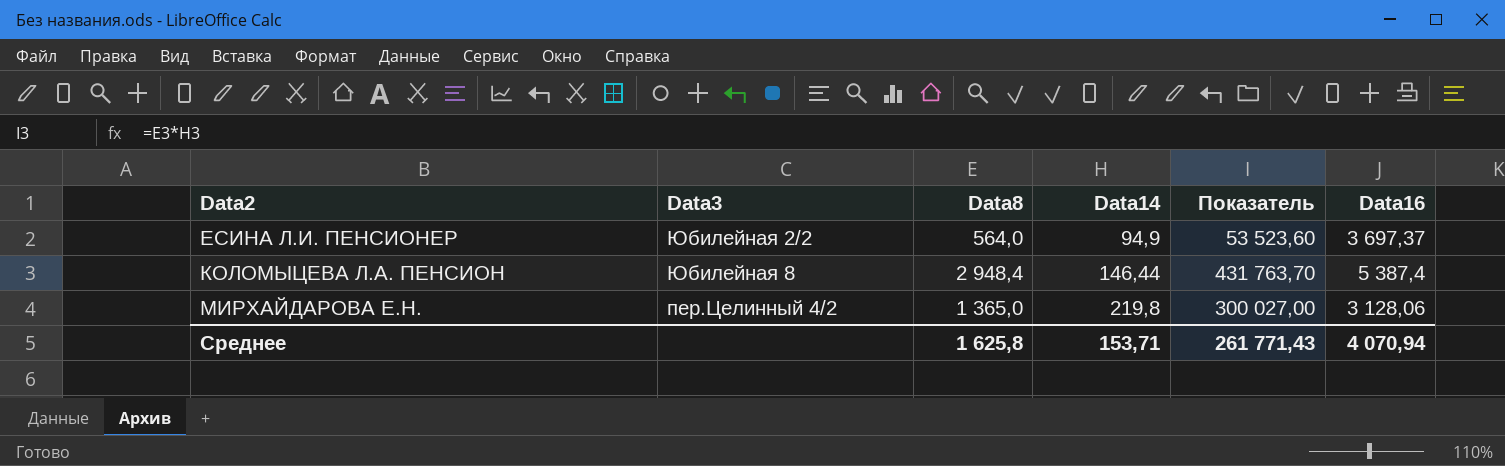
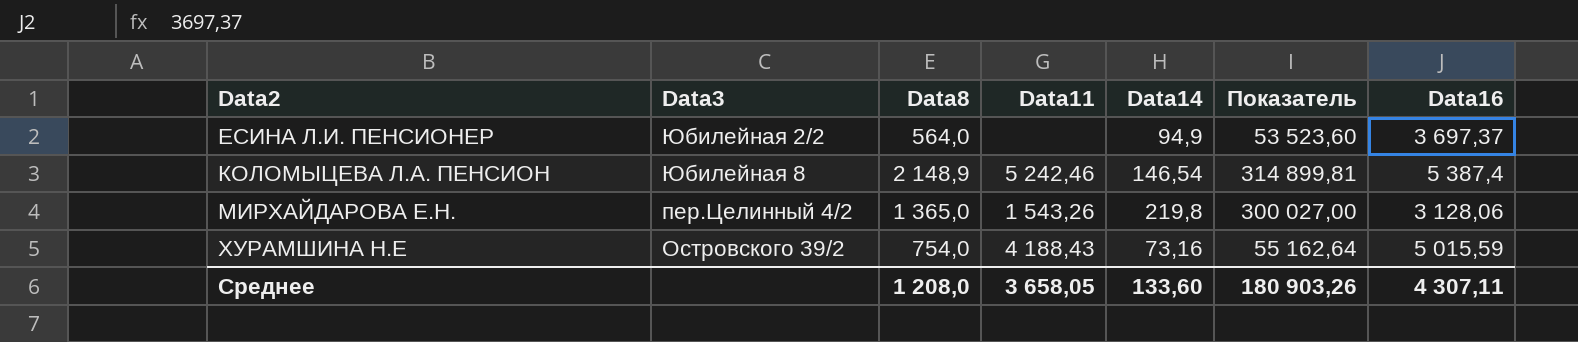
column Data11 | position: none -> 4
КОЛОМЫЦЕВА Л.А. ПЕНСИОН | Data8: 2 948,4 -> 2 148,9
КОЛОМЫЦЕВА Л.А. ПЕНСИОН | Data14: 146,44 -> 146,54
КОЛОМЫЦЕВА Л.А. ПЕНСИОН | Показатель: 431 763,70 -> 314 899,81
row ХУРАМШИНА Н.Е: none -> Островского 39/2 | 754,0 | 4 188,43 | 73,16 | 55 162,64 | 5 015,59
Среднее | Data8: 1 625,8 -> 1 208,0
Среднее | Data14: 153,71 -> 133,60
Среднее | Показатель: 261 771,43 -> 180 903,26
Среднее | Data16: 4 070,94 -> 4 307,11

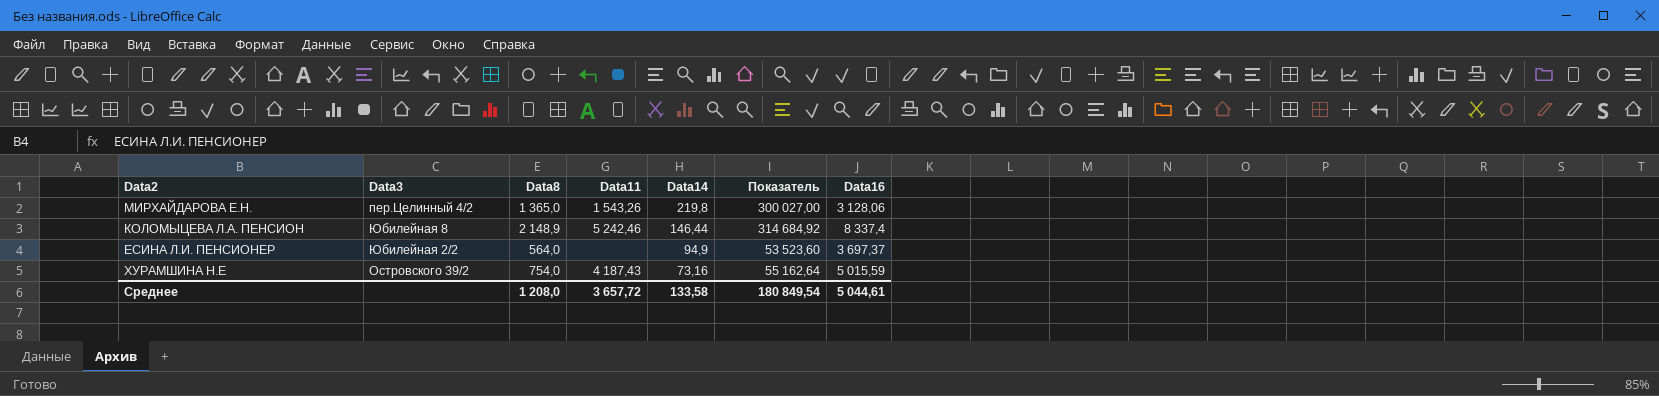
row order: Data2 ascending -> Data14 descending
КОЛОМЫЦЕВА Л.А. ПЕНСИОН | Data14: 146,54 -> 146,44
КОЛОМЫЦЕВА Л.А. ПЕНСИОН | Показатель: 314 899,81 -> 314 684,92
КОЛОМЫЦЕВА Л.А. ПЕНСИОН | Data16: 5 387,4 -> 8 337,4
ХУРАМШИНА Н.Е | Data11: 4 188,43 -> 4 187,43
Среднее | Data11: 3 658,05 -> 3 657,72
Среднее | Data14: 133,60 -> 133,58
Среднее | Показатель: 180 903,26 -> 180 849,54
Среднее | Data16: 4 307,11 -> 5 044,61

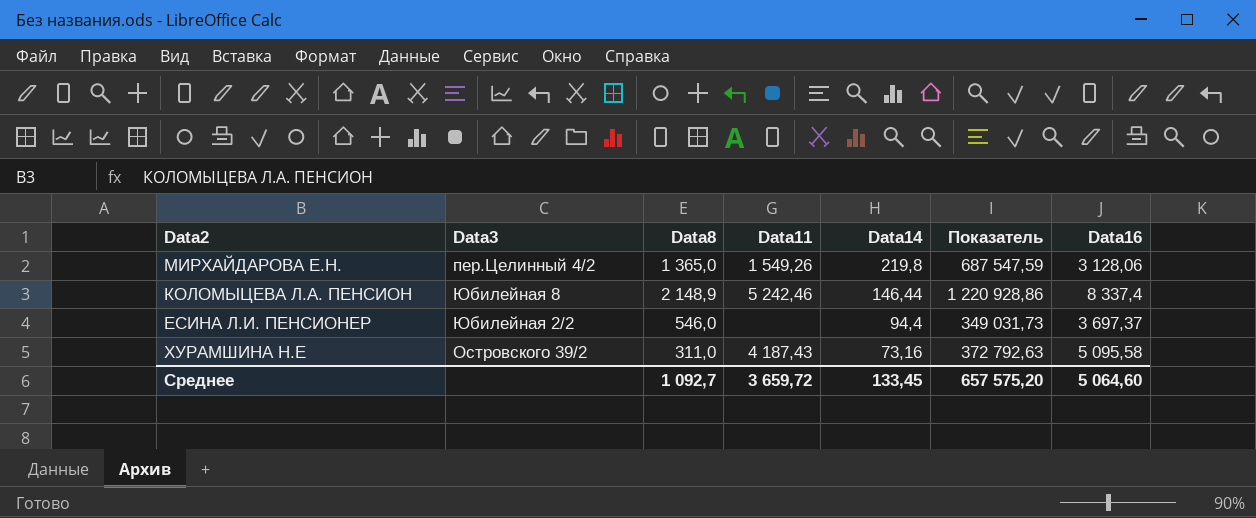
column Показатель | formula: [Data8] * [Data14] -> [Data14] * [Data16]
МИРХАЙДАРОВА Е.Н. | Data11: 1 543,26 -> 1 549,26
ЕСИНА Л.И. ПЕНСИОНЕР | Data8: 564,0 -> 546,0
ЕСИНА Л.И. ПЕНСИОНЕР | Data14: 94,9 -> 94,4
ХУРАМШИНА Н.Е | Data8: 754,0 -> 311,0
ХУРАМШИНА Н.Е | Data16: 5 015,59 -> 5 095,58
Среднее | Data8: 1 208,0 -> 1 092,7
Среднее | Data11: 3 657,72 -> 3 659,72
Среднее | Data14: 133,58 -> 133,45
Среднее | Показатель: 180 849,54 -> 657 575,20
Среднее | Data16: 5 044,61 -> 5 064,60

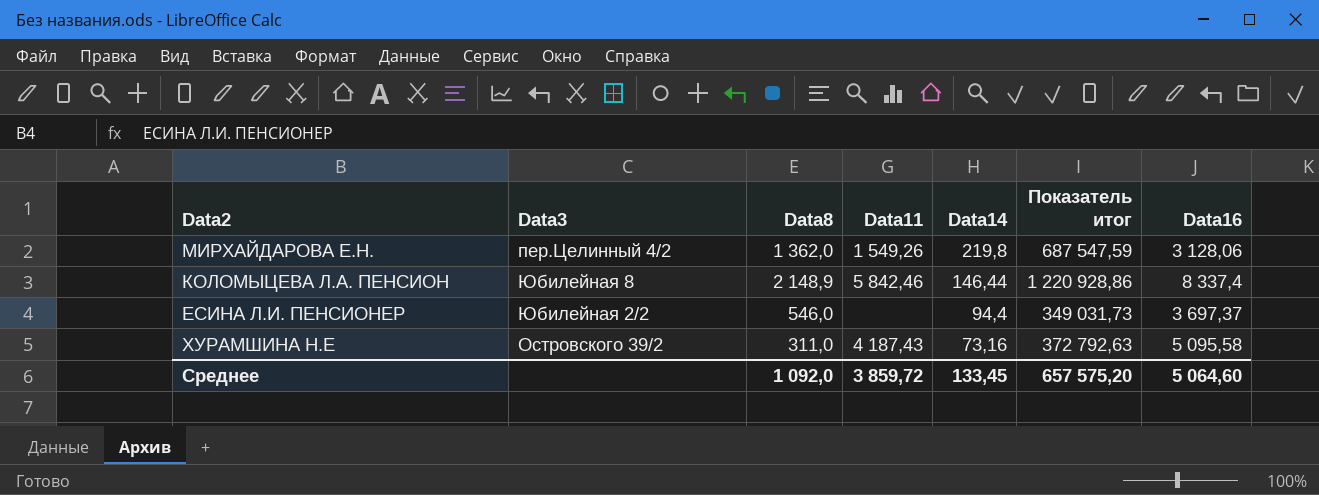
column name: Показатель -> Показатель итог
МИРХАЙДАРОВА Е.Н. | Data8: 1 365,0 -> 1 362,0
КОЛОМЫЦЕВА Л.А. ПЕНСИОН | Data11: 5 242,46 -> 5 842,46
Среднее | Data8: 1 092,7 -> 1 092,0
Среднее | Data11: 3 659,72 -> 3 859,72

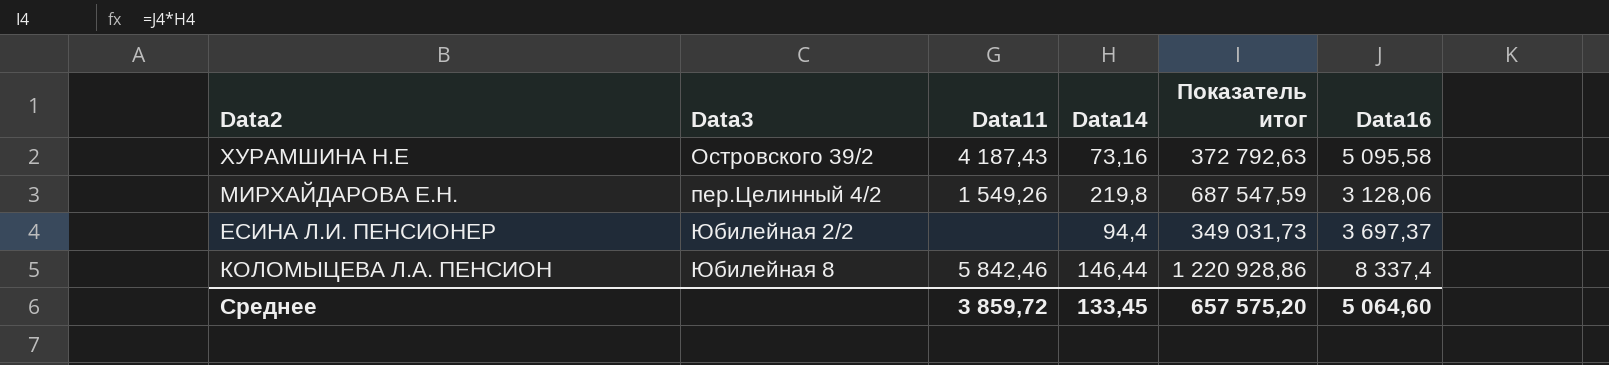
row order: Data14 descending -> Data3 ascending
column Data8 | position: 3 -> none

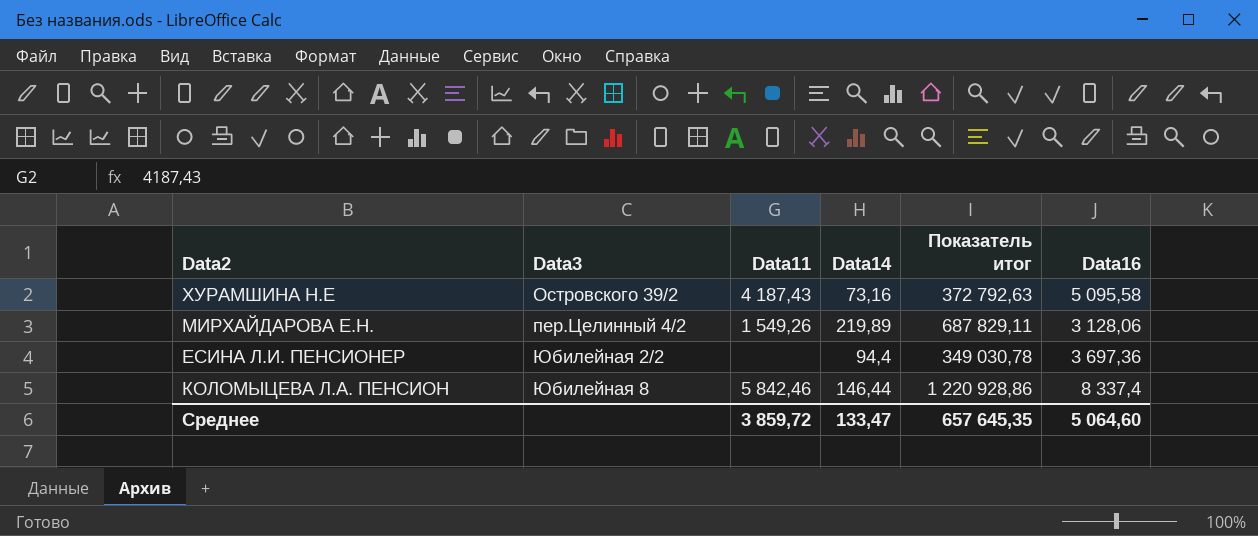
МИРХАЙДАРОВА Е.Н. | Data14: 219,8 -> 219,89
МИРХАЙДАРОВА Е.Н. | Показатель итог: 687 547,59 -> 687 829,11
ЕСИНА Л.И. ПЕНСИОНЕР | Показатель итог: 349 031,73 -> 349 030,78
ЕСИНА Л.И. ПЕНСИОНЕР | Data16: 3 697,37 -> 3 697,36
Среднее | Data14: 133,45 -> 133,47
Среднее | Показатель итог: 657 575,20 -> 657 645,35

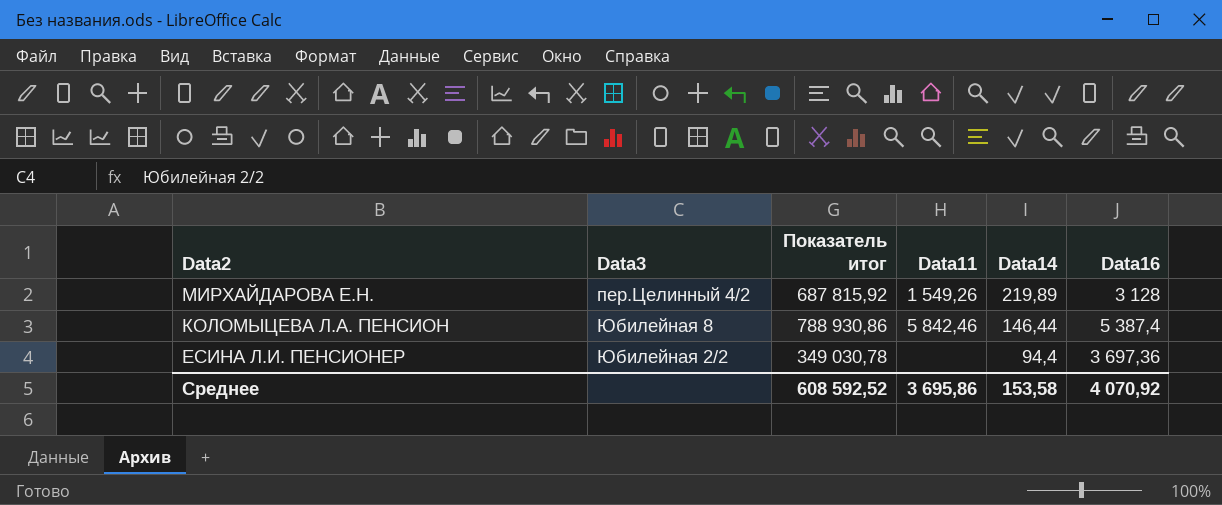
row order: Data3 ascending -> Data2 descending
column Показатель итог | position: 5 -> 3
row ХУРАМШИНА Н.Е: Островского 39/2 | 4 187,43 | 73,16 | 372 792,63 | 5 095,58 -> none
МИРХАЙДАРОВА Е.Н. | Показатель итог: 687 829,11 -> 687 815,92
МИРХАЙДАРОВА Е.Н. | Data16: 3 128,06 -> 3 128
КОЛОМЫЦЕВА Л.А. ПЕНСИОН | Показатель итог: 1 220 928,86 -> 788 930,86
КОЛОМЫЦЕВА Л.А. ПЕНСИОН | Data16: 8 337,4 -> 5 387,4
Среднее | Показатель итог: 657 645,35 -> 608 592,52
Среднее | Data11: 3 859,72 -> 3 695,86
Среднее | Data14: 133,47 -> 153,58
Среднее | Data16: 5 064,60 -> 4 070,92

